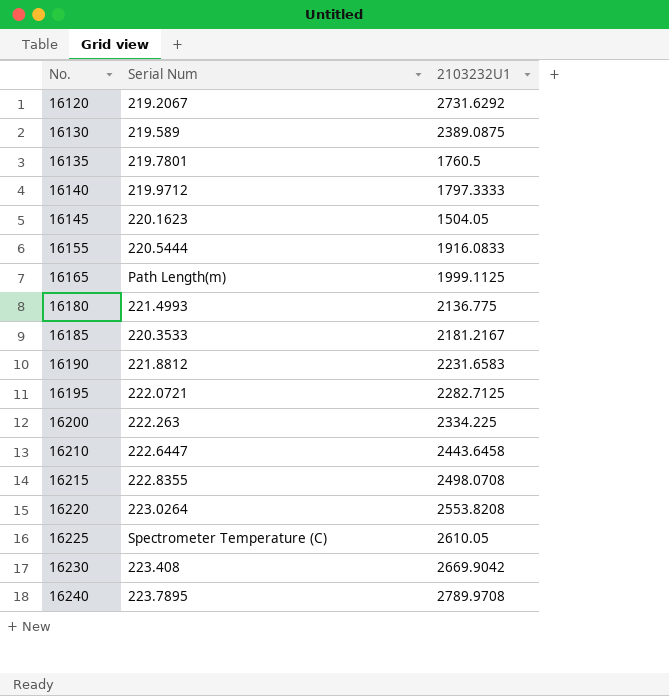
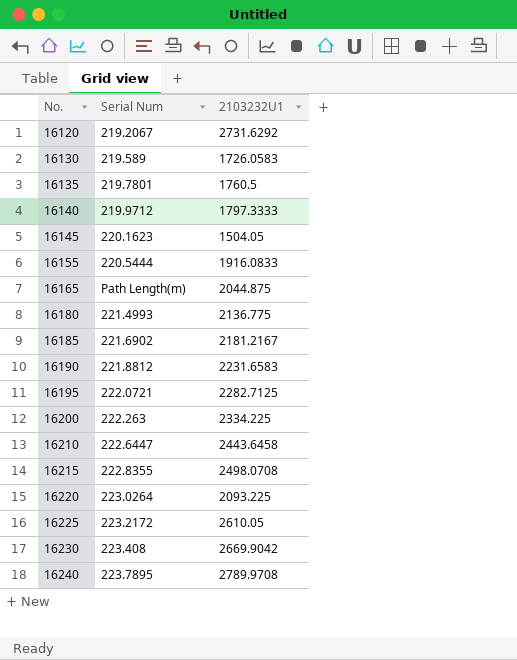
16130 | 2103232U1: 2389.0875 -> 1726.0583
16165 | 2103232U1: 1999.1125 -> 2044.875
16185 | Serial Num: 220.3533 -> 221.6902
16220 | 2103232U1: 2553.8208 -> 2093.225
16225 | Serial Num: Spectrometer Temperature (C) -> 223.2172

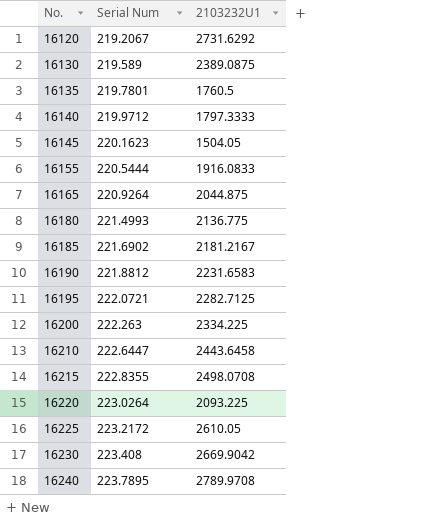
16130 | 2103232U1: 1726.0583 -> 2389.0875
16165 | Serial Num: Path Length(m) -> 220.9264

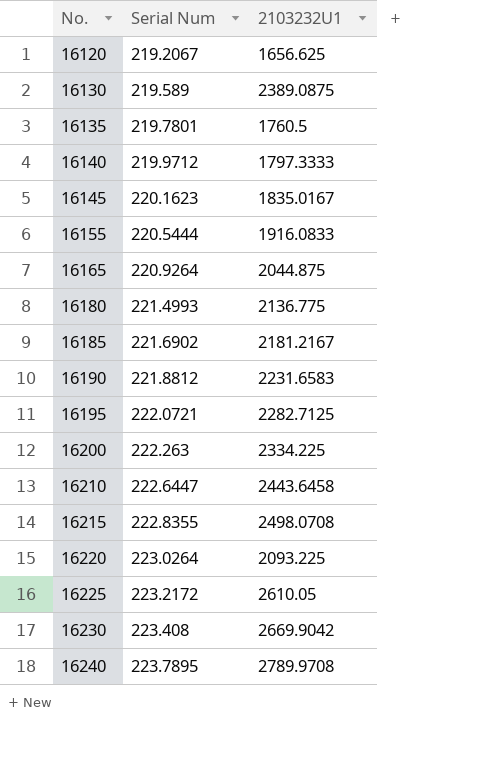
16120 | 2103232U1: 2731.6292 -> 1656.625
16145 | 2103232U1: 1504.05 -> 1835.0167

